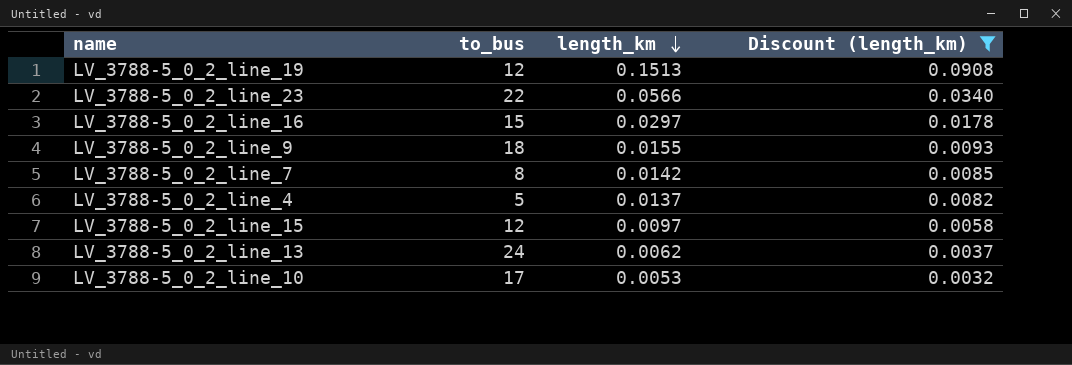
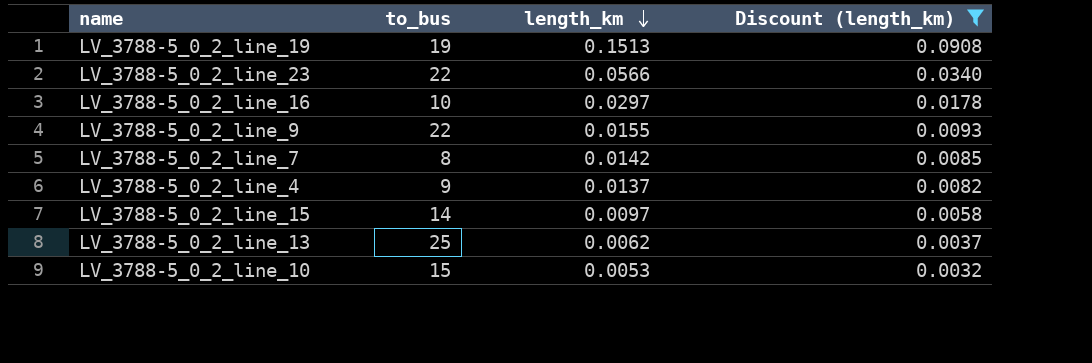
LV_3788-5_0_2_line_19 | to_bus: 12 -> 19
LV_3788-5_0_2_line_16 | to_bus: 15 -> 10
LV_3788-5_0_2_line_9 | to_bus: 18 -> 22
LV_3788-5_0_2_line_4 | to_bus: 5 -> 9
LV_3788-5_0_2_line_15 | to_bus: 12 -> 14
LV_3788-5_0_2_line_13 | to_bus: 24 -> 25
LV_3788-5_0_2_line_10 | to_bus: 17 -> 15

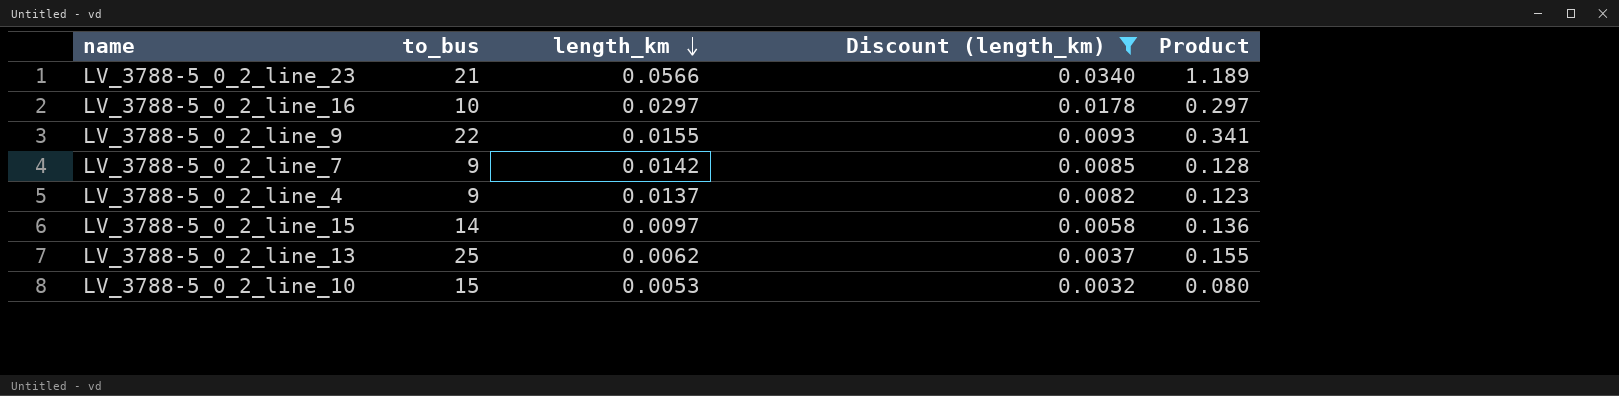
column Product | formula: none -> [to_bus] * [length_km]
row LV_3788-5_0_2_line_19: 19 | 0.1513 | 0.0908 -> none
LV_3788-5_0_2_line_23 | to_bus: 22 -> 21
LV_3788-5_0_2_line_7 | to_bus: 8 -> 9

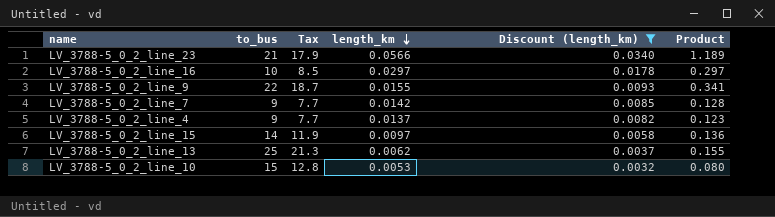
column Tax | formula: none -> [to_bus] * 0.85

